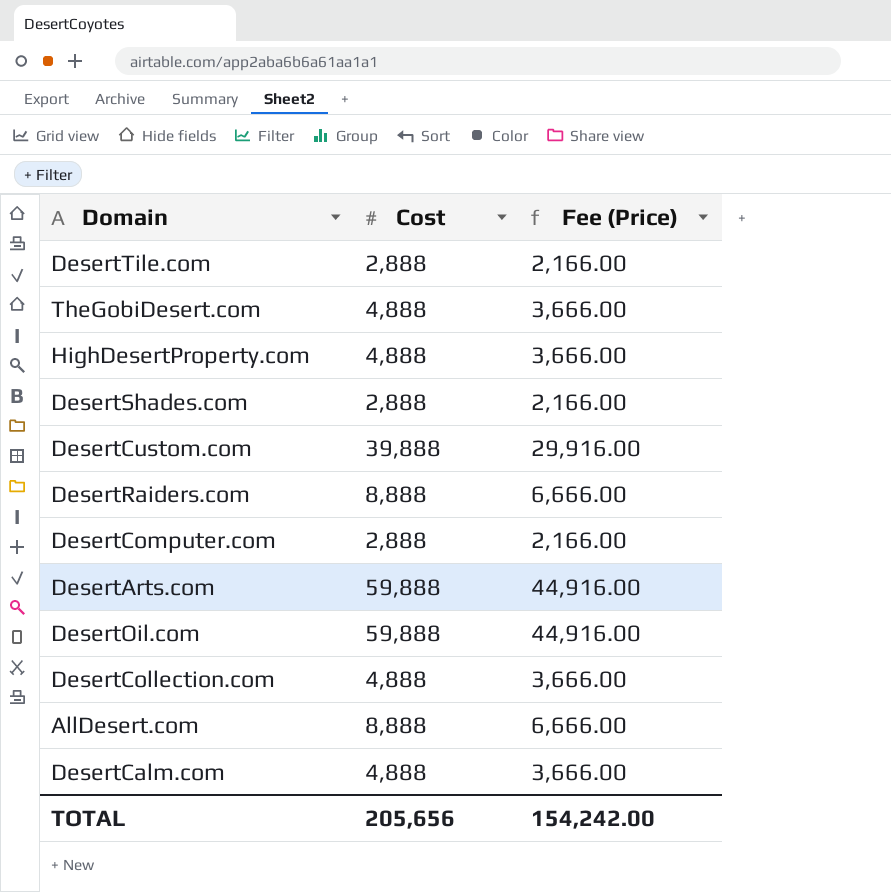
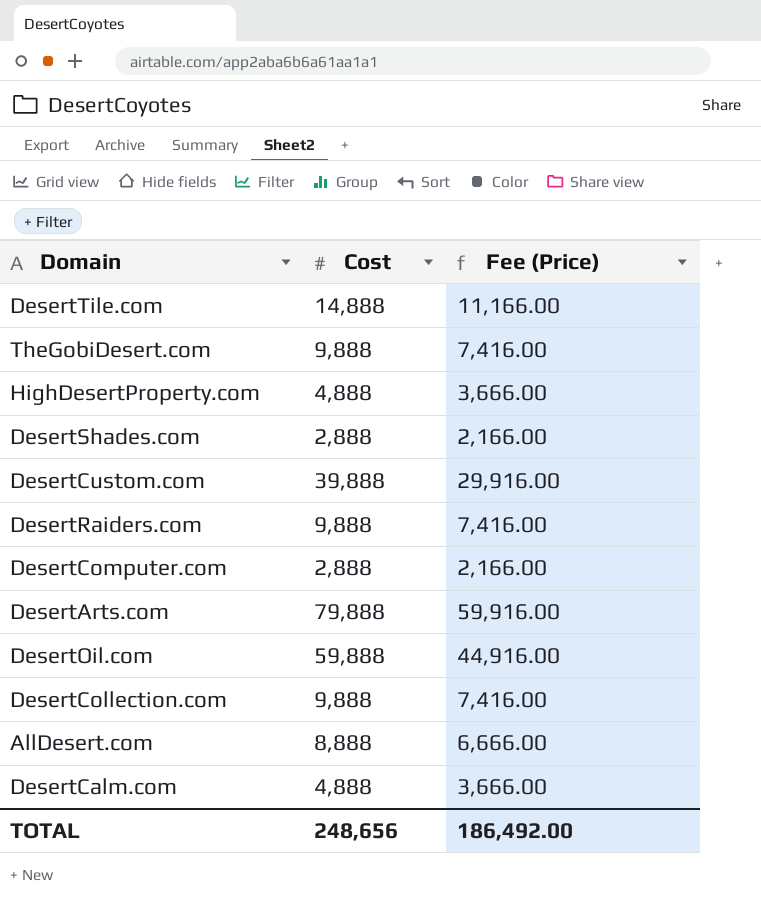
DesertTile.com | Cost: 2,888 -> 14,888
DesertTile.com | Fee (Price): 2,166.00 -> 11,166.00
TheGobiDesert.com | Cost: 4,888 -> 9,888
TheGobiDesert.com | Fee (Price): 3,666.00 -> 7,416.00
DesertRaiders.com | Cost: 8,888 -> 9,888
DesertRaiders.com | Fee (Price): 6,666.00 -> 7,416.00
DesertArts.com | Cost: 59,888 -> 79,888
DesertArts.com | Fee (Price): 44,916.00 -> 59,916.00
DesertCollection.com | Cost: 4,888 -> 9,888
DesertCollection.com | Fee (Price): 3,666.00 -> 7,416.00
TOTAL | Cost: 205,656 -> 248,656
TOTAL | Fee (Price): 154,242.00 -> 186,492.00

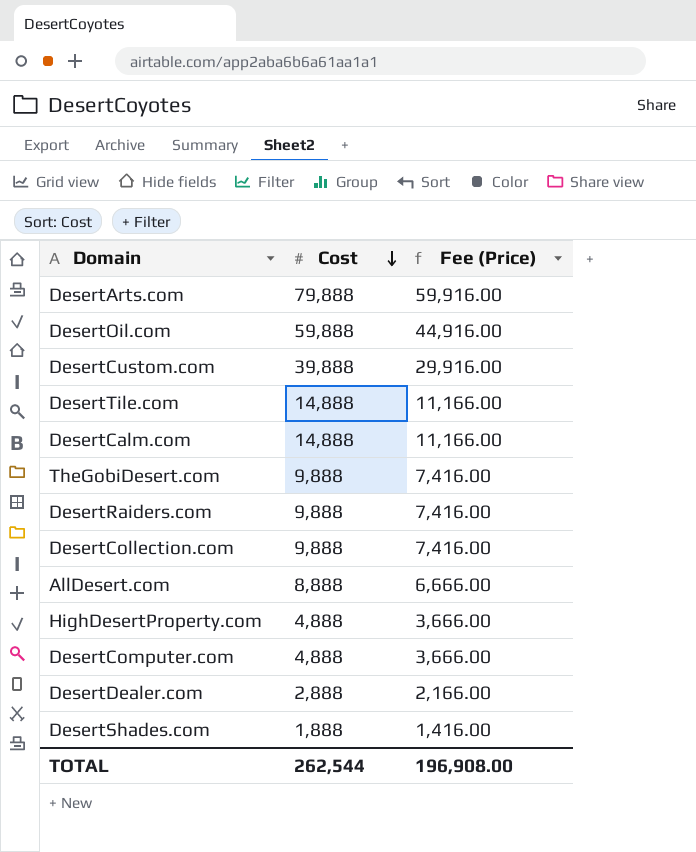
row order: none -> Cost descending
DesertCalm.com | Cost: 4,888 -> 14,888
DesertCalm.com | Fee (Price): 3,666.00 -> 11,166.00
DesertComputer.com | Cost: 2,888 -> 4,888
DesertComputer.com | Fee (Price): 2,166.00 -> 3,666.00
row DesertDealer.com: none -> 2,888 | 2,166.00
DesertShades.com | Cost: 2,888 -> 1,888
DesertShades.com | Fee (Price): 2,166.00 -> 1,416.00
TOTAL | Cost: 248,656 -> 262,544
TOTAL | Fee (Price): 186,492.00 -> 196,908.00

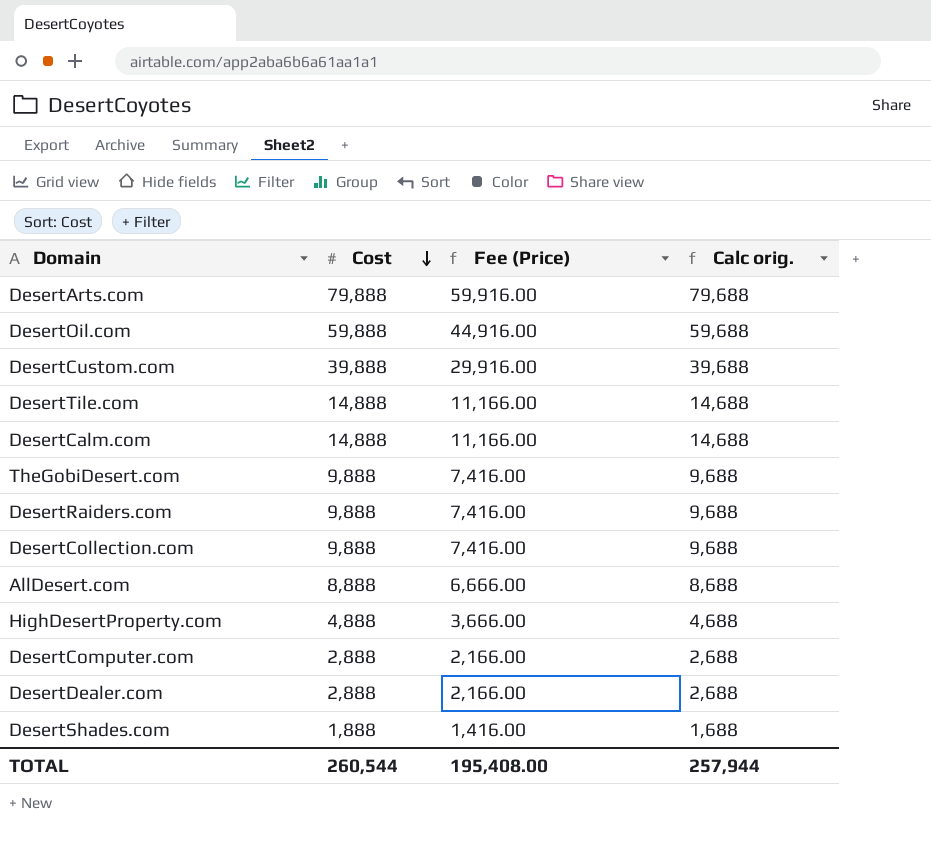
column Calc orig. | formula: none -> [Cost] - 200
DesertComputer.com | Cost: 4,888 -> 2,888
DesertComputer.com | Fee (Price): 3,666.00 -> 2,166.00
TOTAL | Cost: 262,544 -> 260,544
TOTAL | Fee (Price): 196,908.00 -> 195,408.00

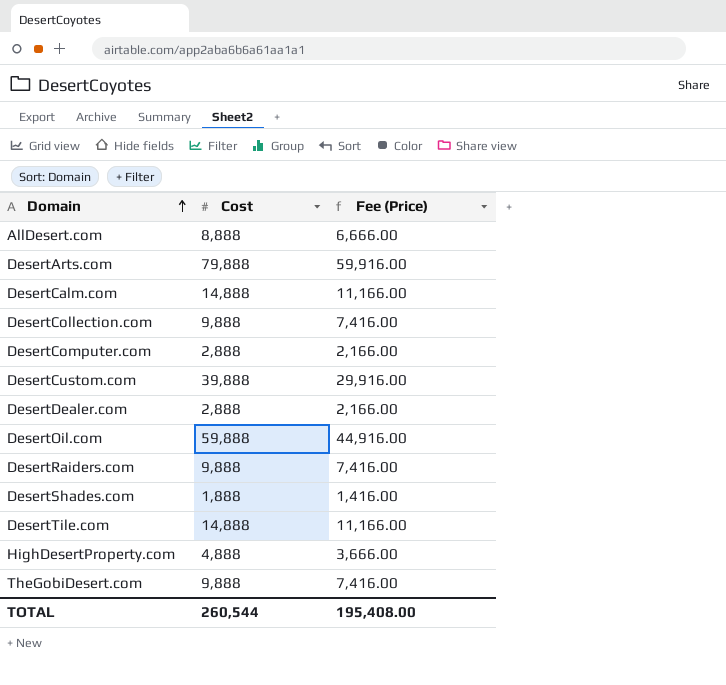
row order: Cost descending -> Domain ascending
column Calc orig. | formula: [Cost] - 200 -> none

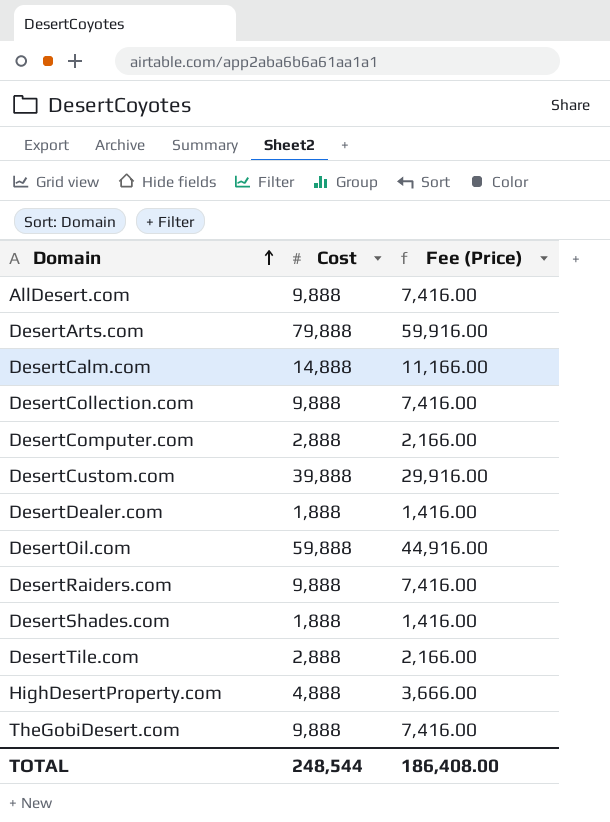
AllDesert.com | Cost: 8,888 -> 9,888
AllDesert.com | Fee (Price): 6,666.00 -> 7,416.00
DesertDealer.com | Cost: 2,888 -> 1,888
DesertDealer.com | Fee (Price): 2,166.00 -> 1,416.00
DesertTile.com | Cost: 14,888 -> 2,888
DesertTile.com | Fee (Price): 11,166.00 -> 2,166.00
TOTAL | Cost: 260,544 -> 248,544
TOTAL | Fee (Price): 195,408.00 -> 186,408.00

